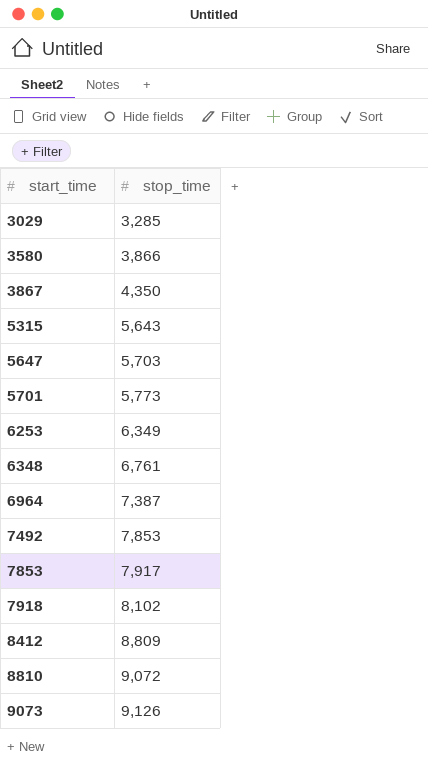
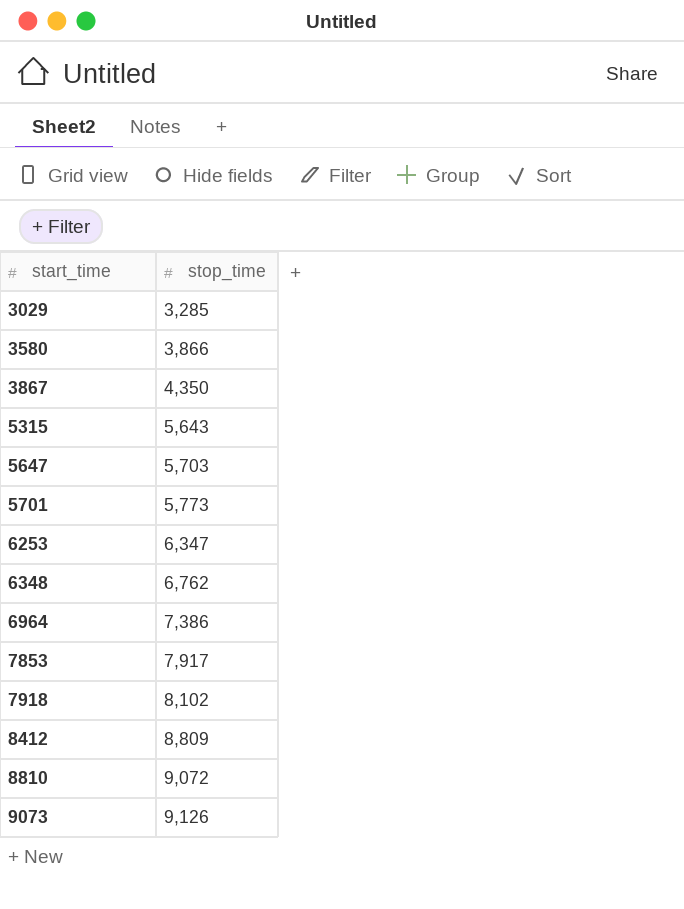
row 7492: 7,853 -> none
6253 | stop_time: 6,349 -> 6,347
6348 | stop_time: 6,761 -> 6,762
6964 | stop_time: 7,387 -> 7,386

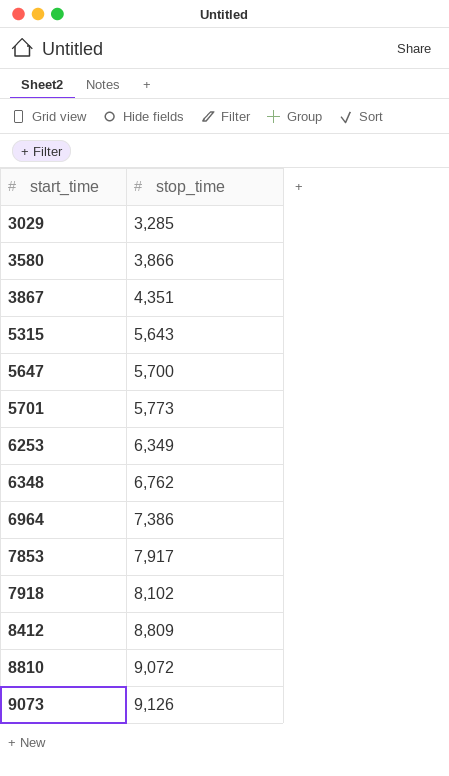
3867 | stop_time: 4,350 -> 4,351
5647 | stop_time: 5,703 -> 5,700
6253 | stop_time: 6,347 -> 6,349

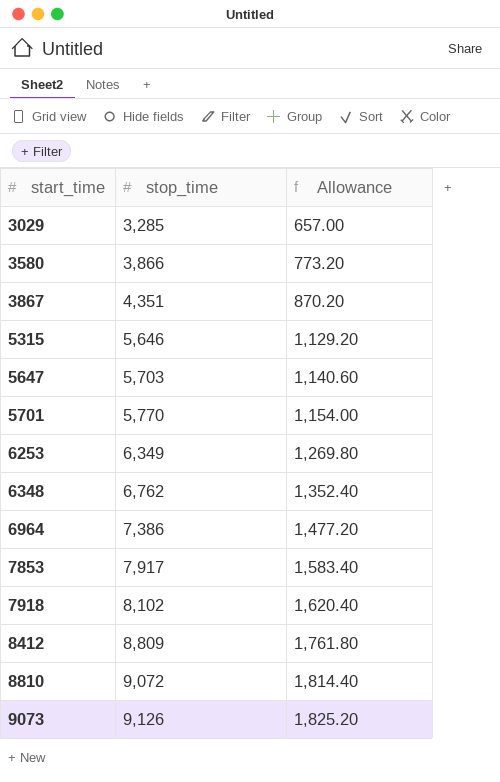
column Allowance | formula: none -> [stop_time] * 0.2
5315 | stop_time: 5,643 -> 5,646
5647 | stop_time: 5,700 -> 5,703
5701 | stop_time: 5,773 -> 5,770

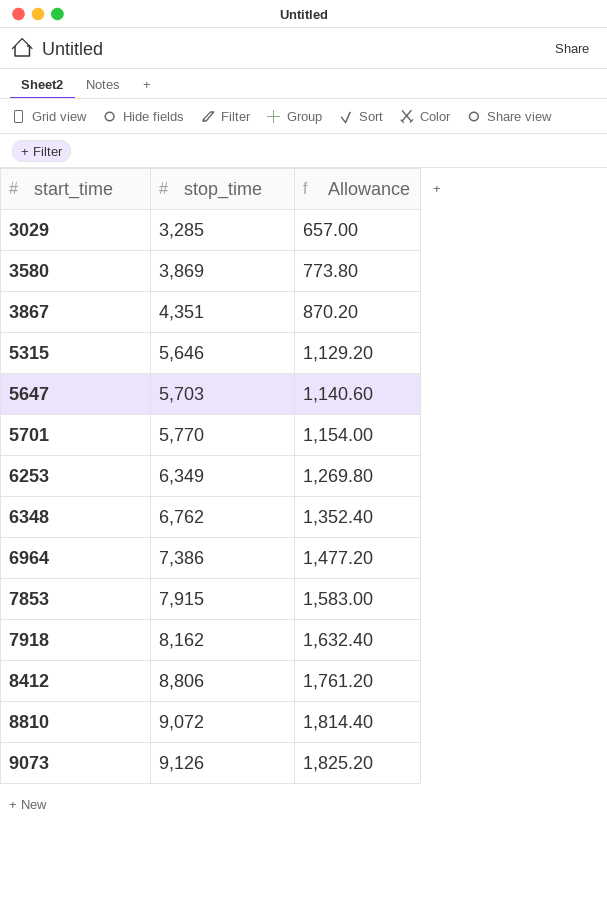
3580 | stop_time: 3,866 -> 3,869
3580 | Allowance: 773.20 -> 773.80
7853 | stop_time: 7,917 -> 7,915
7853 | Allowance: 1,583.40 -> 1,583.00
7918 | stop_time: 8,102 -> 8,162
7918 | Allowance: 1,620.40 -> 1,632.40
8412 | stop_time: 8,809 -> 8,806
8412 | Allowance: 1,761.80 -> 1,761.20

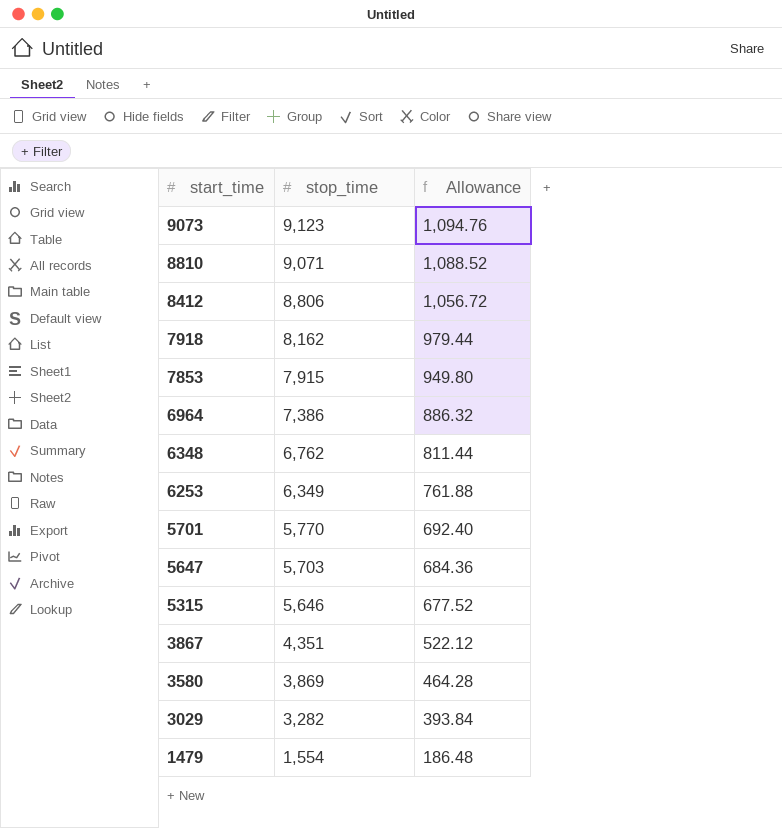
row order: start_time ascending -> start_time descending
column Allowance | formula: [stop_time] * 0.2 -> [stop_time] * 0.12
9073 | stop_time: 9,126 -> 9,123
8810 | stop_time: 9,072 -> 9,071
3029 | stop_time: 3,285 -> 3,282
row 1479: none -> 1,554 | 186.48

